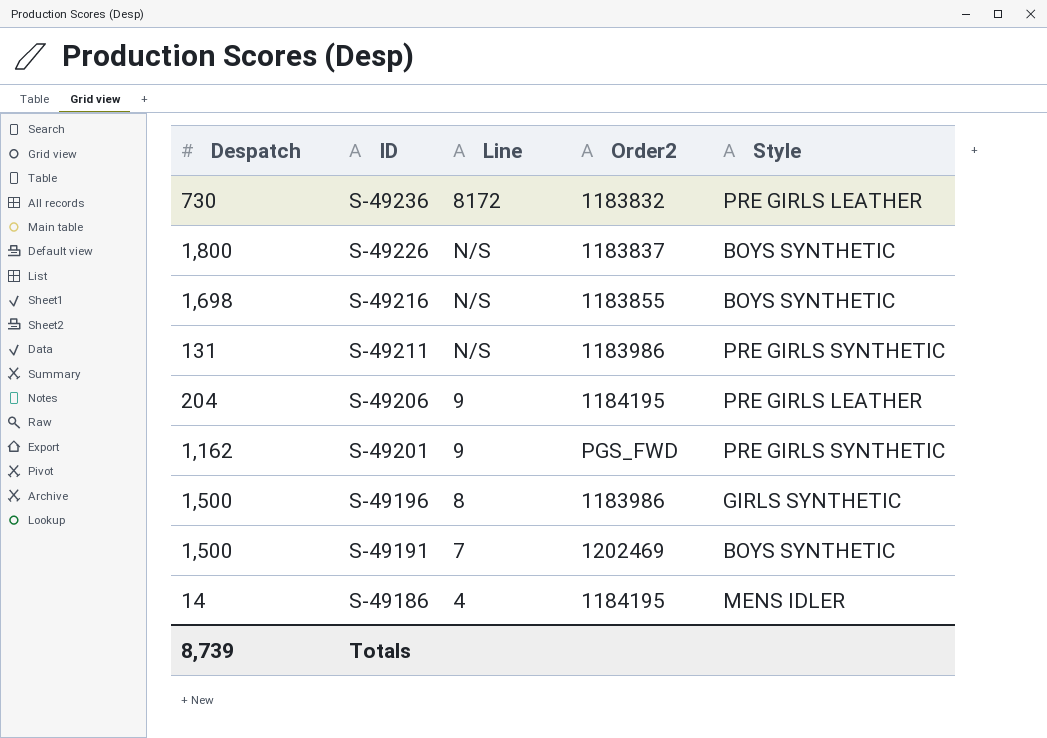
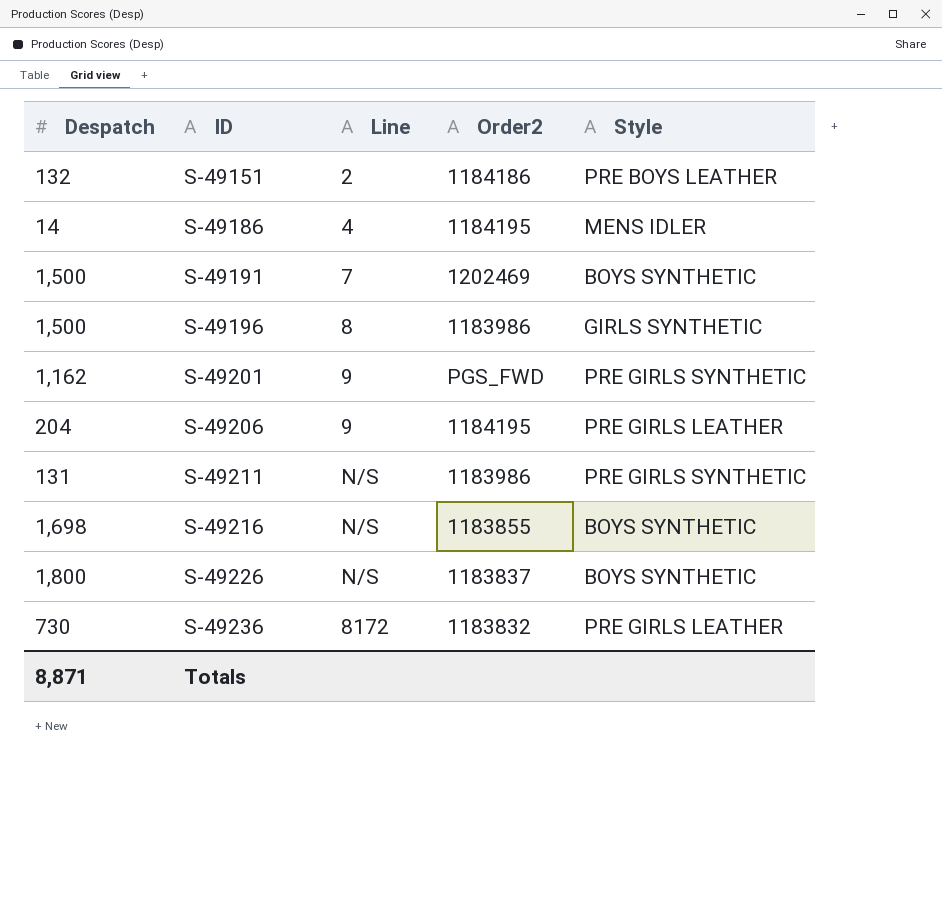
row order: ID descending -> ID ascending
row S-49151: none -> 132 | 2 | 1184186 | PRE BOYS LEATHER
Totals | Despatch: 8,739 -> 8,871

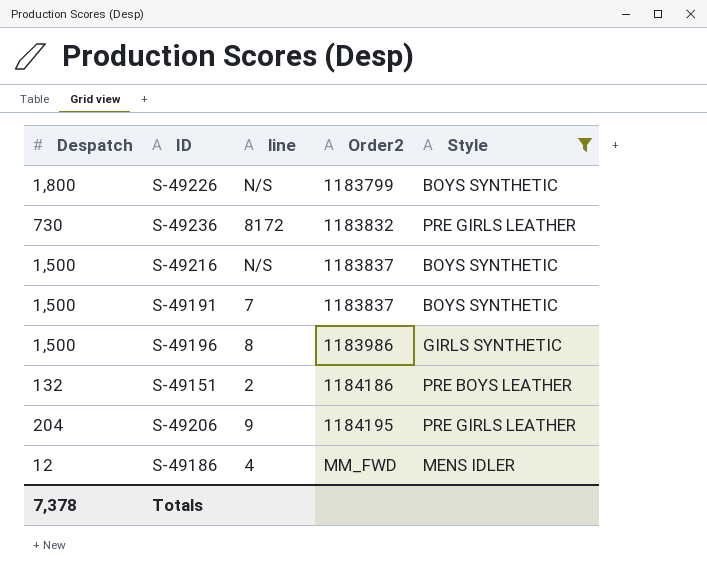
filter: none -> Style != PRE GIRLS SYNTHETIC
row order: ID ascending -> Order2 ascending
column name: Line -> line
S-49226 | Order2: 1183837 -> 1183799
S-49216 | Despatch: 1,698 -> 1,500
S-49216 | Order2: 1183855 -> 1183837
S-49191 | Order2: 1202469 -> 1183837
S-49186 | Despatch: 14 -> 12
S-49186 | Order2: 1184195 -> MM_FWD
Totals | Despatch: 8,871 -> 7,378

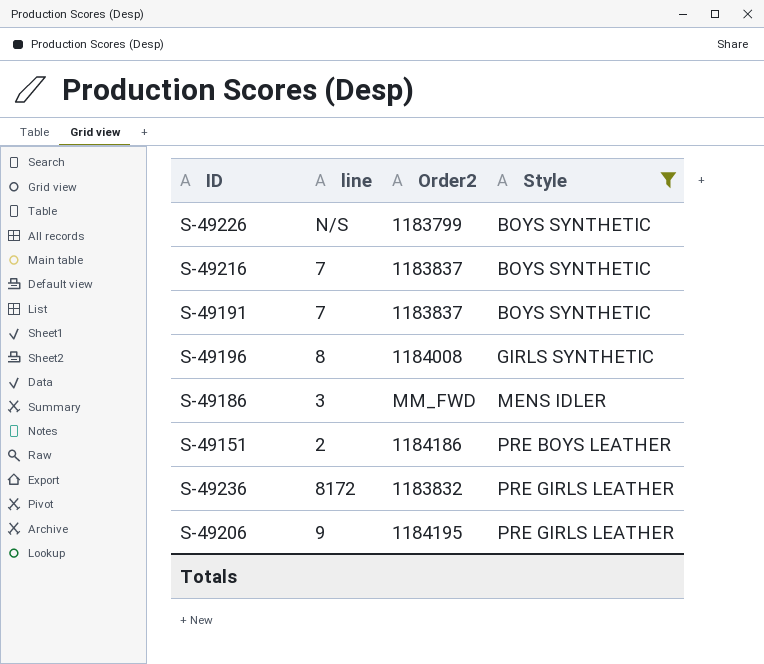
row order: Order2 ascending -> Style ascending
column Despatch | position: 1 -> none
S-49216 | line: N/S -> 7
S-49196 | Order2: 1183986 -> 1184008
S-49186 | line: 4 -> 3

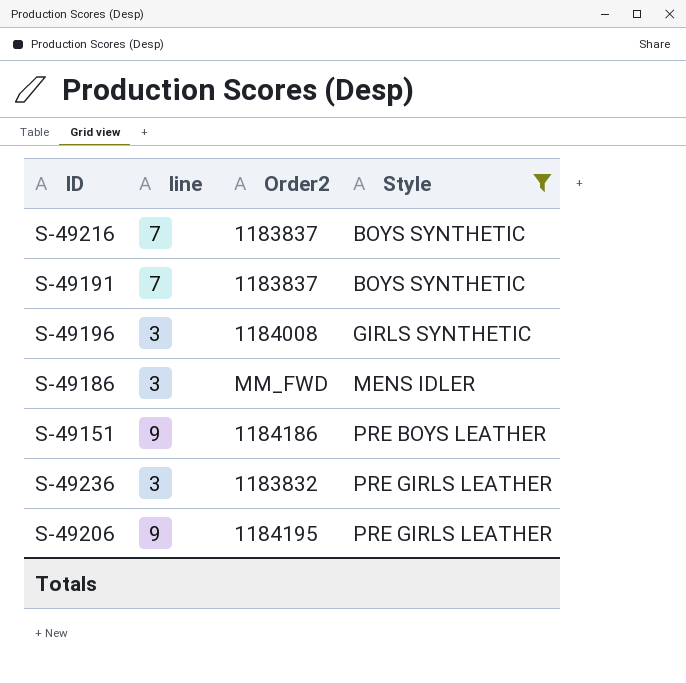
row S-49226: N/S | 1183799 | BOYS SYNTHETIC -> none
S-49196 | line: 8 -> 3
S-49151 | line: 2 -> 9
S-49236 | line: 8172 -> 3

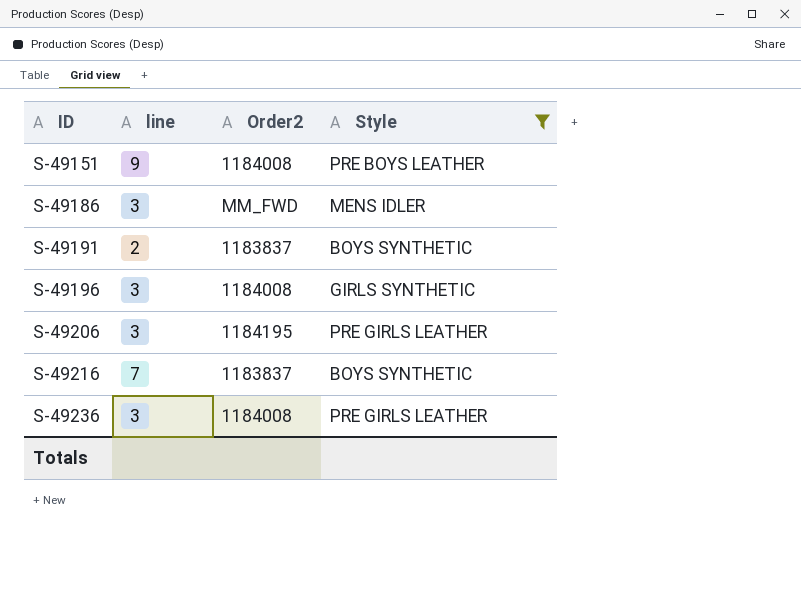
row order: Style ascending -> ID ascending
S-49151 | Order2: 1184186 -> 1184008
S-49191 | line: 7 -> 2
S-49206 | line: 9 -> 3
S-49236 | Order2: 1183832 -> 1184008

